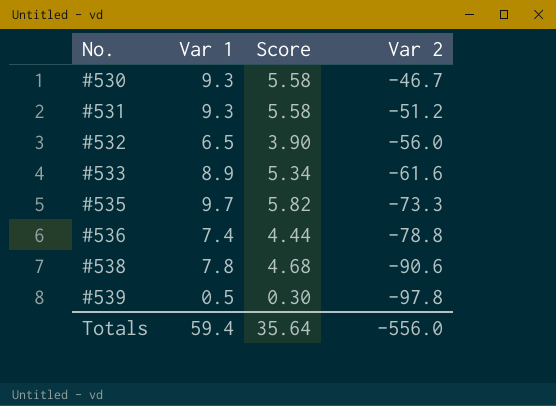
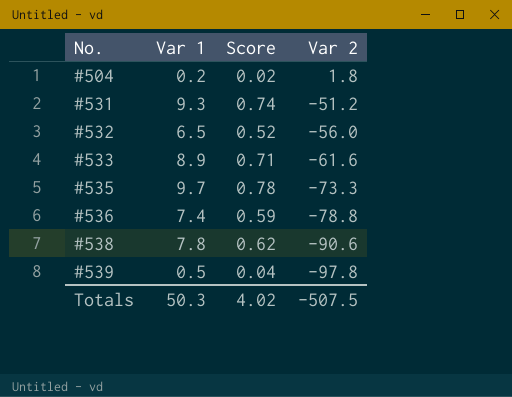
column Score | formula: [Var 1] * 0.6 -> [Var 1] * 0.08
row #530: 9.3 | 5.58 | -46.7 -> none
row #504: none -> 0.2 | 0.02 | 1.8
Totals | Var 1: 59.4 -> 50.3
Totals | Score: 35.64 -> 4.02
Totals | Var 2: -556.0 -> -507.5

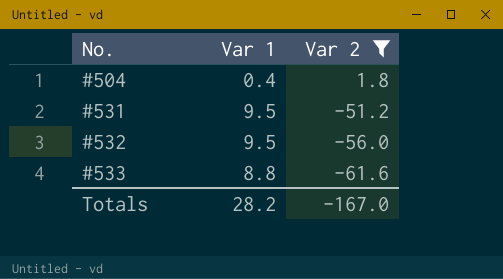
filter: none -> Var 2 >= -61.6
column Score | formula: [Var 1] * 0.08 -> none
#504 | Var 1: 0.2 -> 0.4
#531 | Var 1: 9.3 -> 9.5
#532 | Var 1: 6.5 -> 9.5
#533 | Var 1: 8.9 -> 8.8
Totals | Var 1: 50.3 -> 28.2
Totals | Var 2: -507.5 -> -167.0

